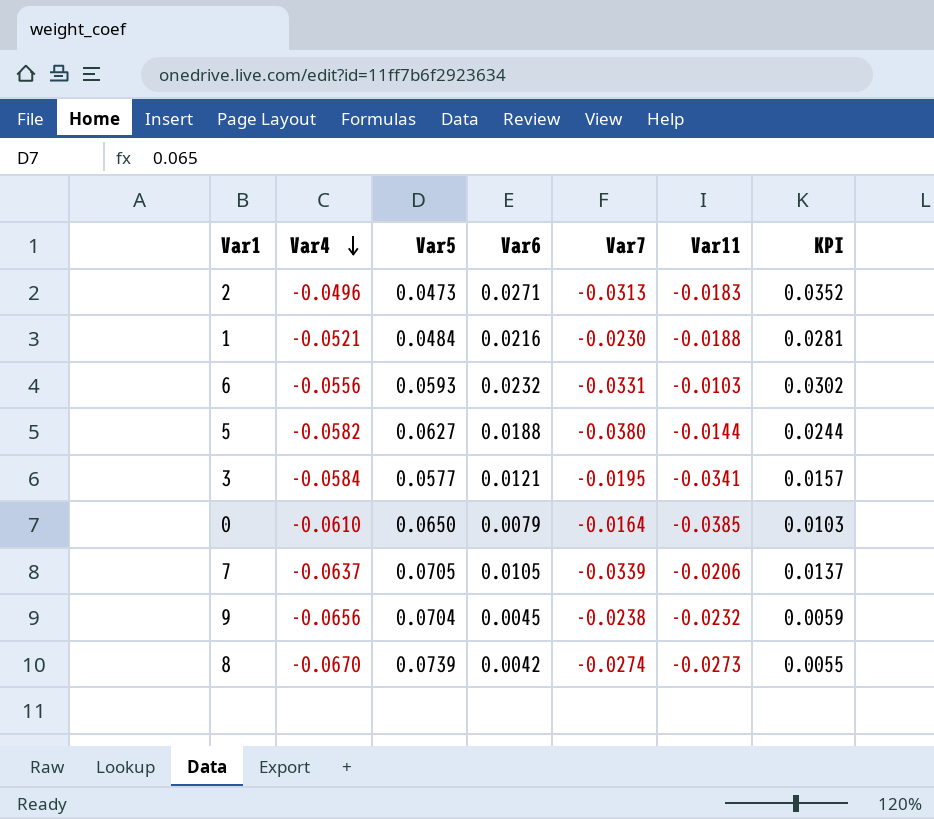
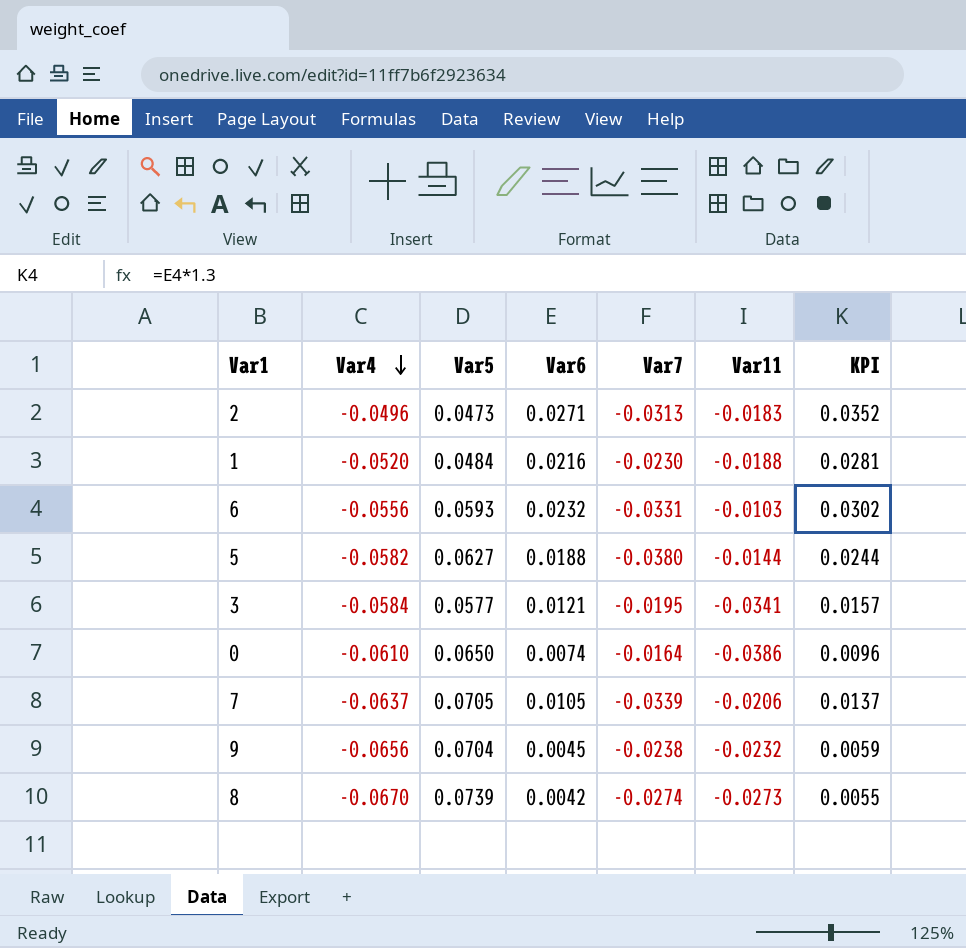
1 | Var4: -0.0521 -> -0.0520
0 | Var6: 0.0079 -> 0.0074
0 | Var11: -0.0385 -> -0.0386
0 | KPI: 0.0103 -> 0.0096

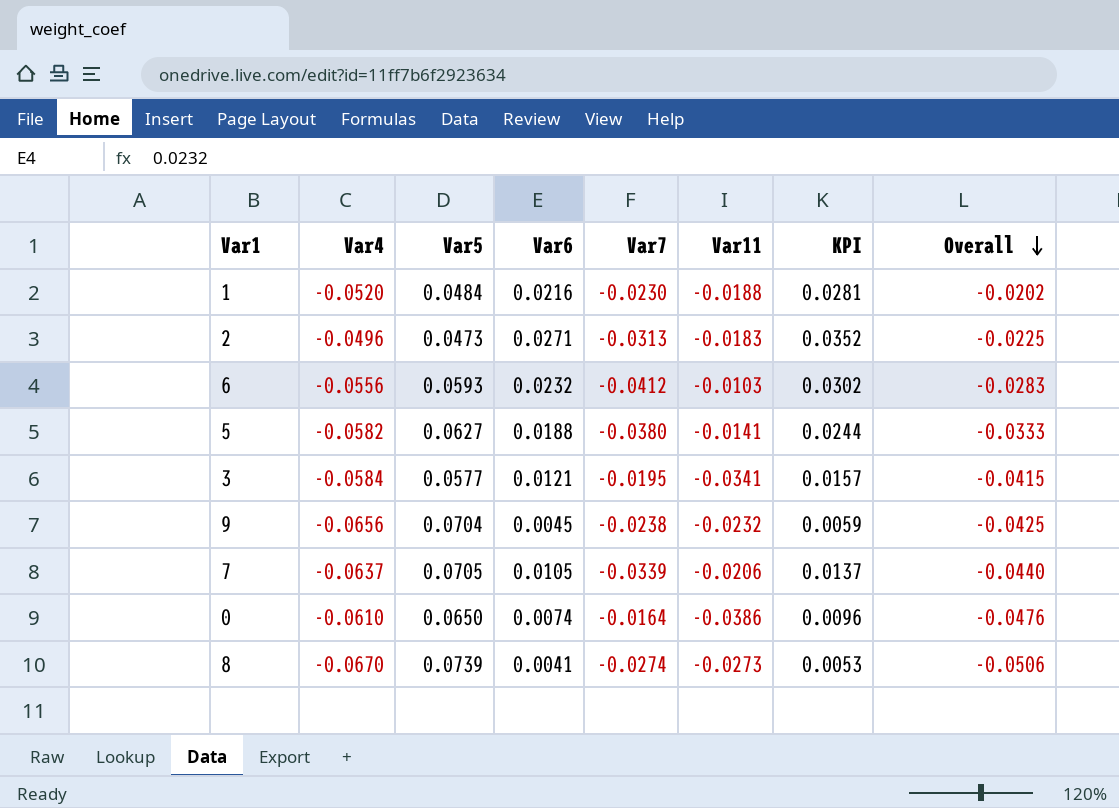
row order: Var4 descending -> Overall descending
column Overall | formula: none -> [Var6] + [Var7] + [Var11]
6 | Var7: -0.0331 -> -0.0412
5 | Var11: -0.0144 -> -0.0141
8 | Var6: 0.0042 -> 0.0041
8 | KPI: 0.0055 -> 0.0053

